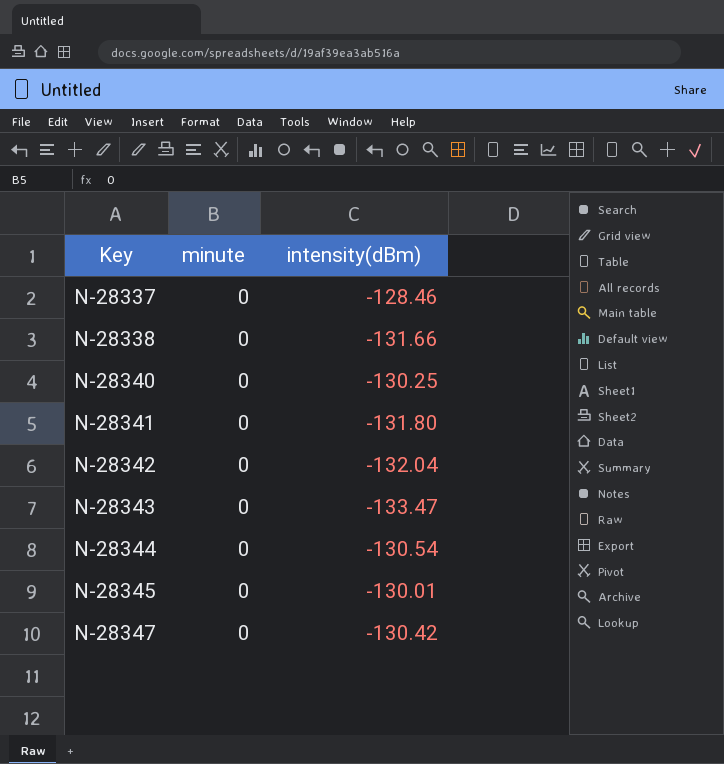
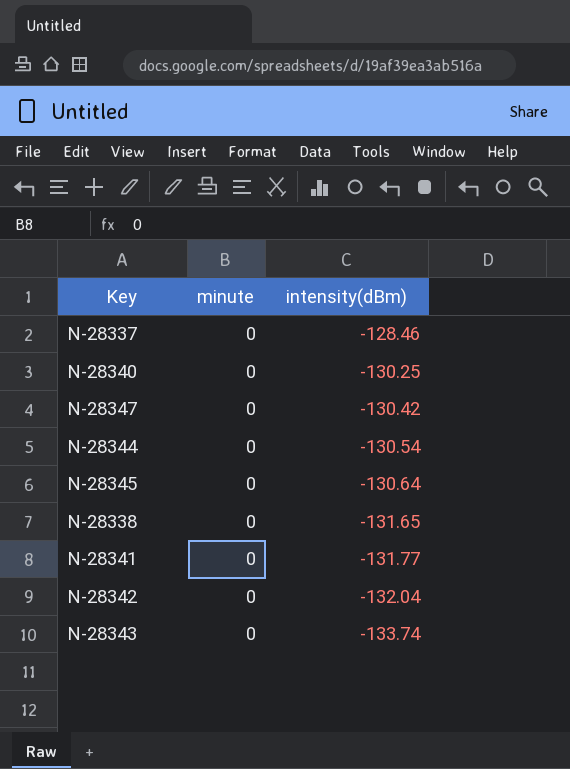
row order: Key ascending -> intensity(dBm) descending
N-28345 | intensity(dBm): -130.01 -> -130.64
N-28338 | intensity(dBm): -131.66 -> -131.65
N-28341 | intensity(dBm): -131.80 -> -131.77
N-28343 | intensity(dBm): -133.47 -> -133.74

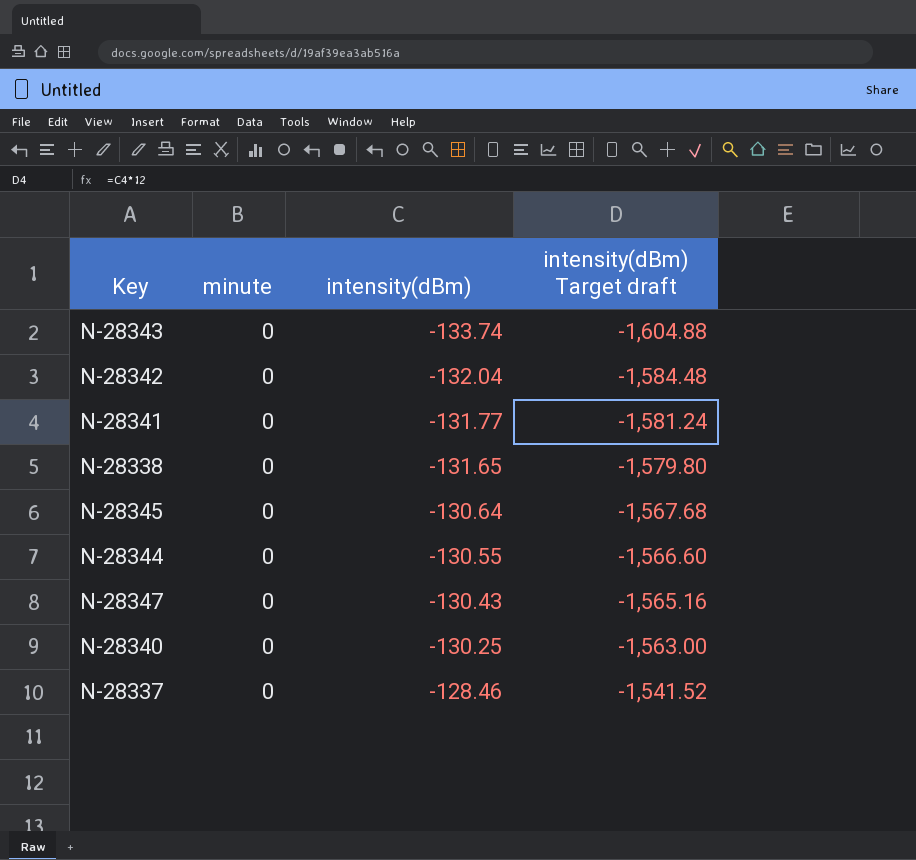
row order: intensity(dBm) descending -> intensity(dBm) ascending
column intensity(dBm) Target draft | formula: none -> [intensity(dBm)] * 12
N-28344 | intensity(dBm): -130.54 -> -130.55
N-28347 | intensity(dBm): -130.42 -> -130.43

